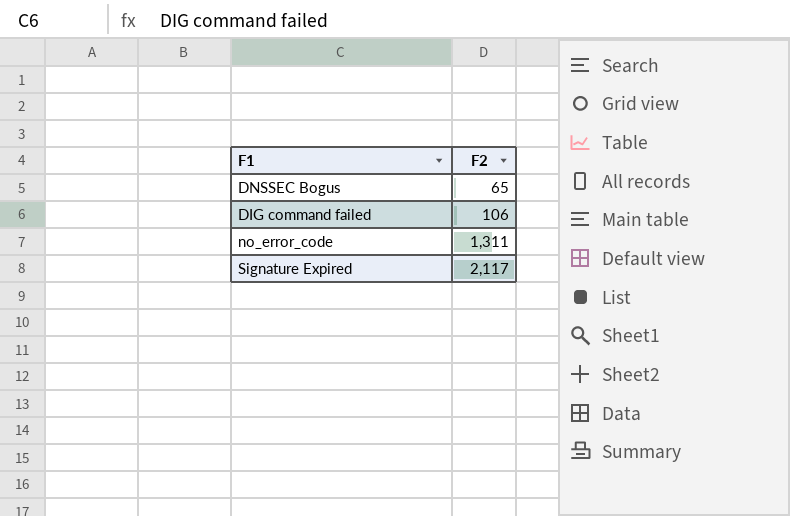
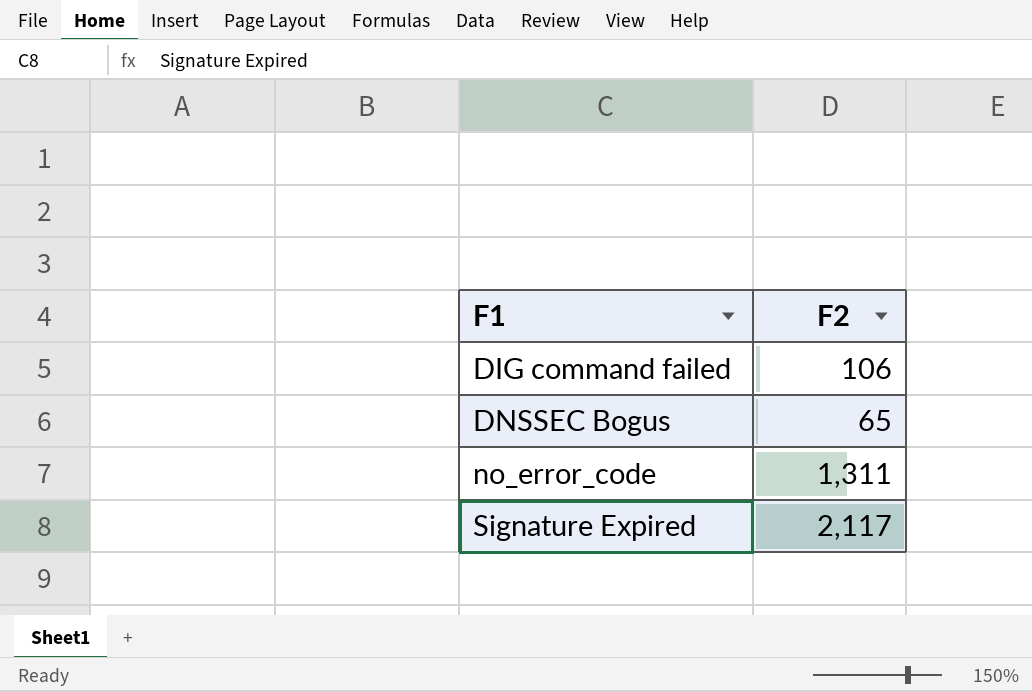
row order: F2 ascending -> F1 ascending

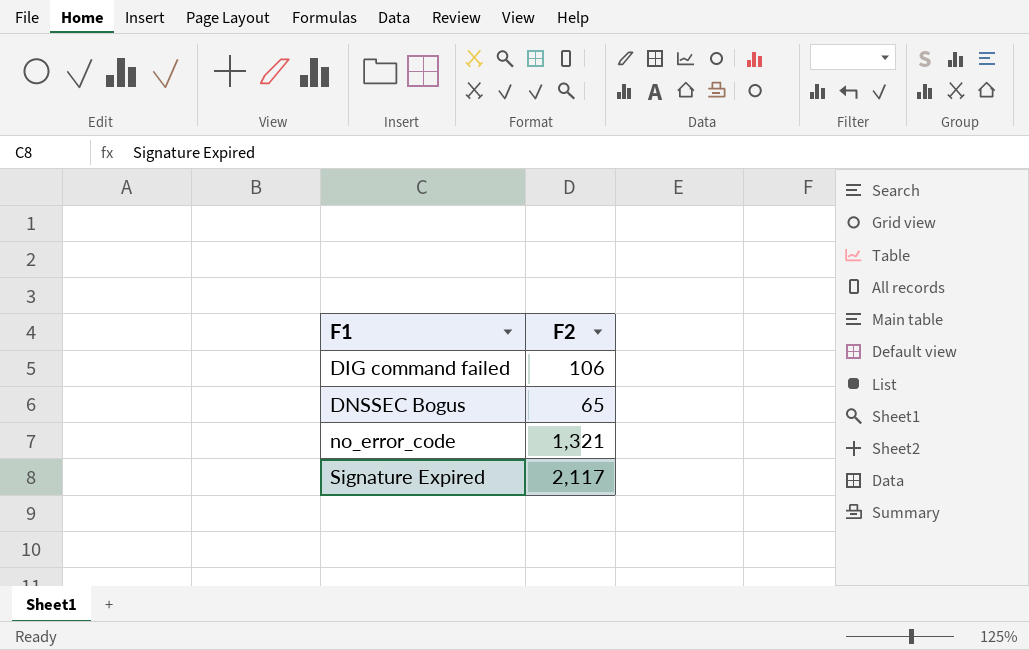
no_error_code | F2: 1,311 -> 1,321

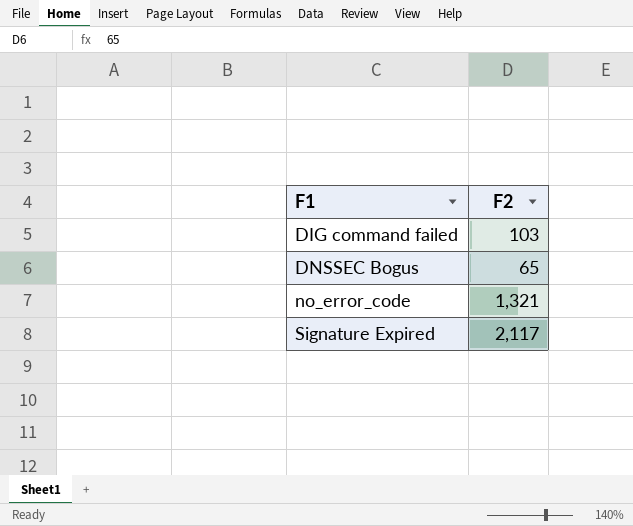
DIG command failed | F2: 106 -> 103

